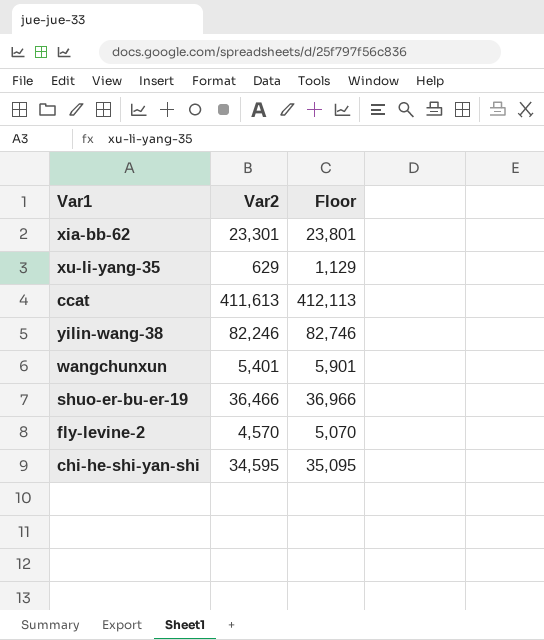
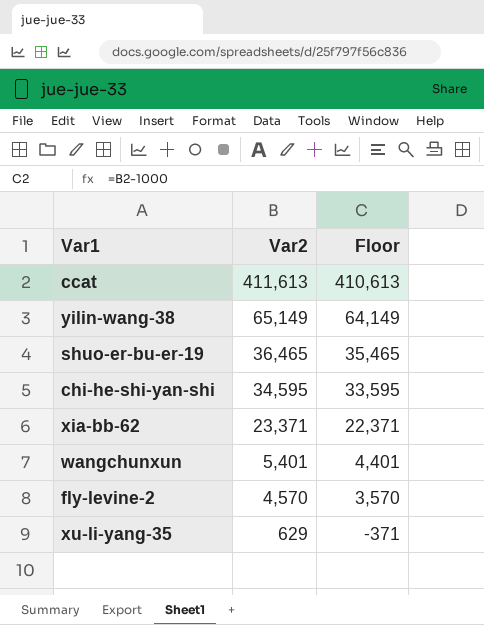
row order: none -> Var2 descending
column Floor | formula: [Var2] + 500 -> [Var2] - 1000
yilin-wang-38 | Var2: 82,246 -> 65,149
shuo-er-bu-er-19 | Var2: 36,466 -> 36,465
xia-bb-62 | Var2: 23,301 -> 23,371

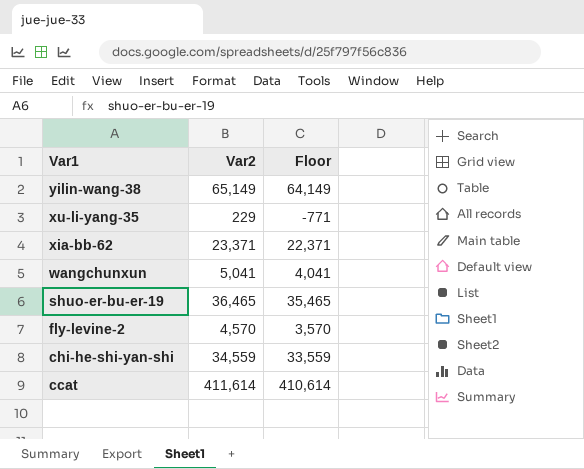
row order: Var2 descending -> Var1 descending
xu-li-yang-35 | Var2: 629 -> 229
xu-li-yang-35 | Floor: -371 -> -771
wangchunxun | Var2: 5,401 -> 5,041
wangchunxun | Floor: 4,401 -> 4,041
chi-he-shi-yan-shi | Var2: 34,595 -> 34,559
chi-he-shi-yan-shi | Floor: 33,595 -> 33,559
ccat | Var2: 411,613 -> 411,614
ccat | Floor: 410,613 -> 410,614

